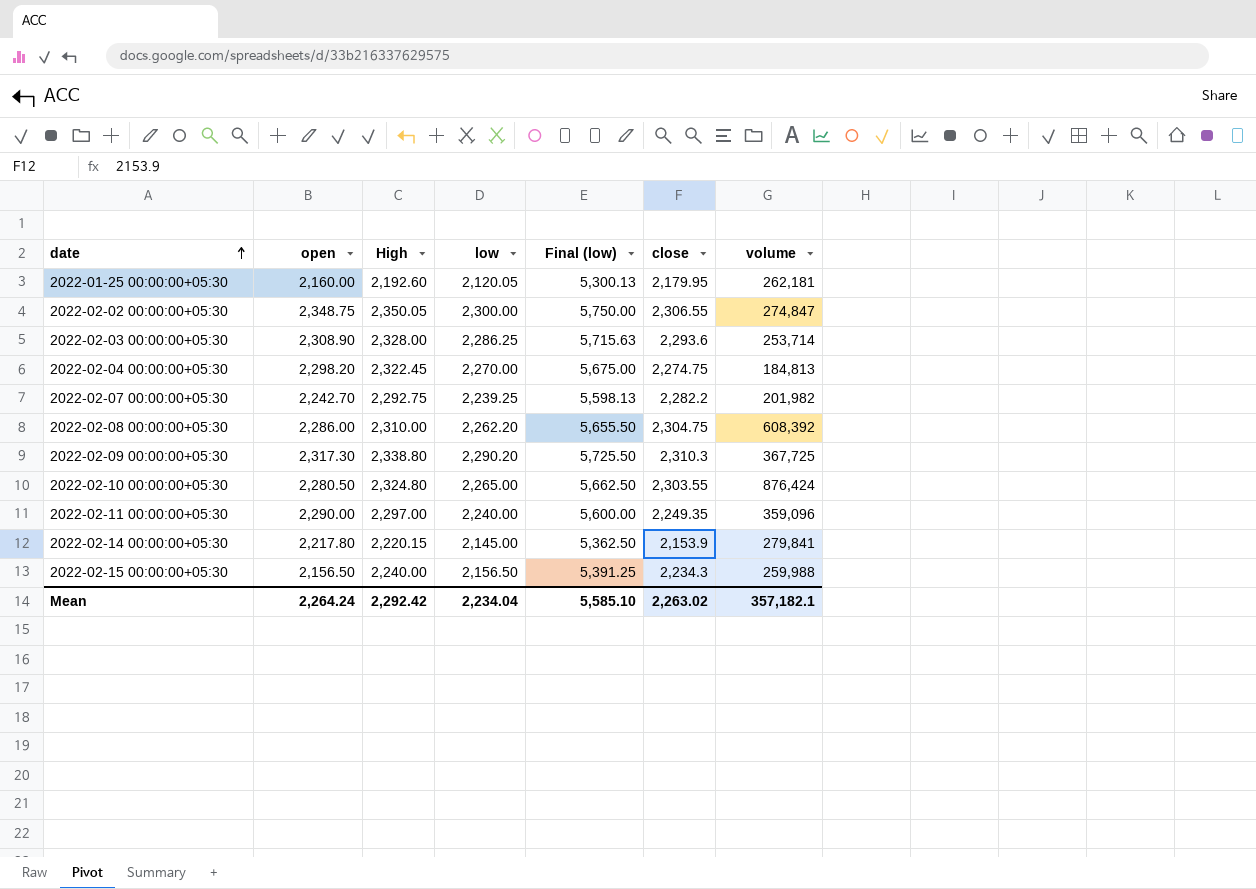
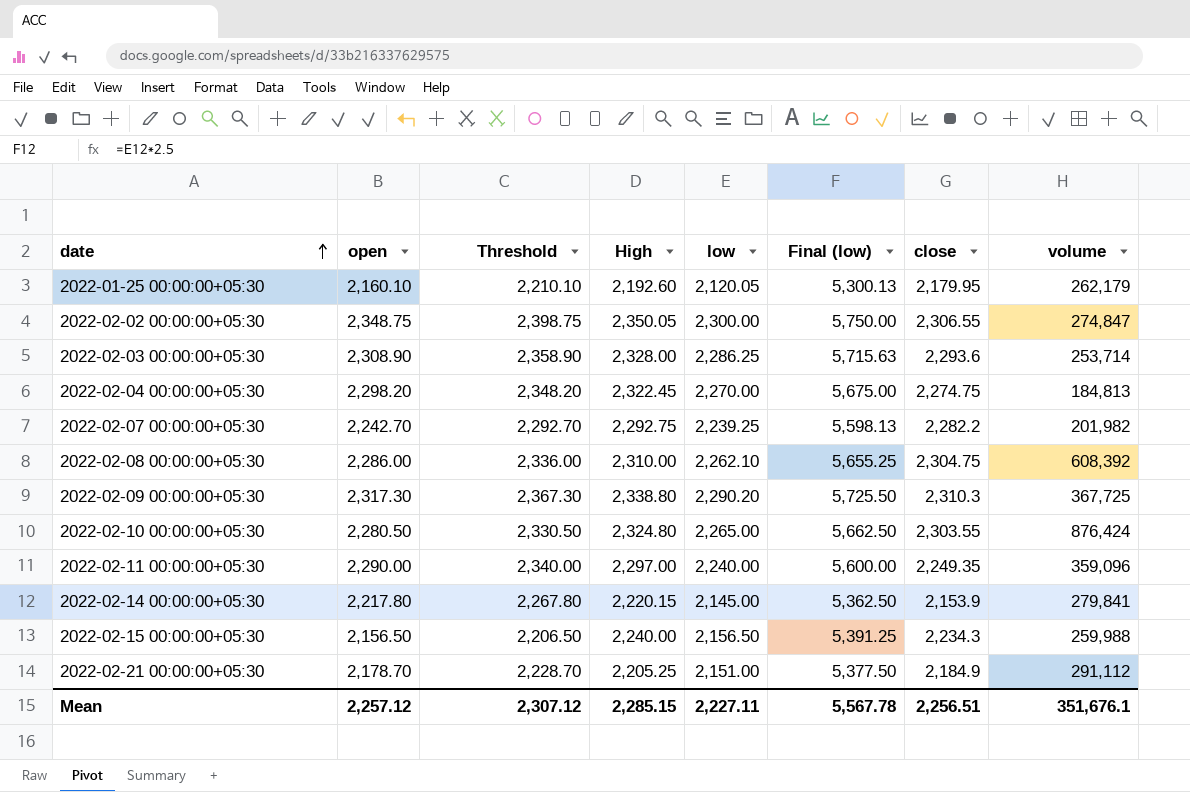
column Threshold | formula: none -> [open] + 50
2022-01-25 00:00:00+05:30 | open: 2,160.00 -> 2,160.10
2022-01-25 00:00:00+05:30 | volume: 262,181 -> 262,179
2022-02-08 00:00:00+05:30 | low: 2,262.20 -> 2,262.10
2022-02-08 00:00:00+05:30 | Final (low): 5,655.50 -> 5,655.25
row 2022-02-21 00:00:00+05:30: none -> 2,178.70 | 2,228.70 | 2,205.25 | 2,151.00 | 5,377.50 | 2,184.9 | 291,112
Mean | open: 2,264.24 -> 2,257.12
Mean | High: 2,292.42 -> 2,285.15
Mean | low: 2,234.04 -> 2,227.11
Mean | Final (low): 5,585.10 -> 5,567.78
Mean | close: 2,263.02 -> 2,256.51
Mean | volume: 357,182.1 -> 351,676.1

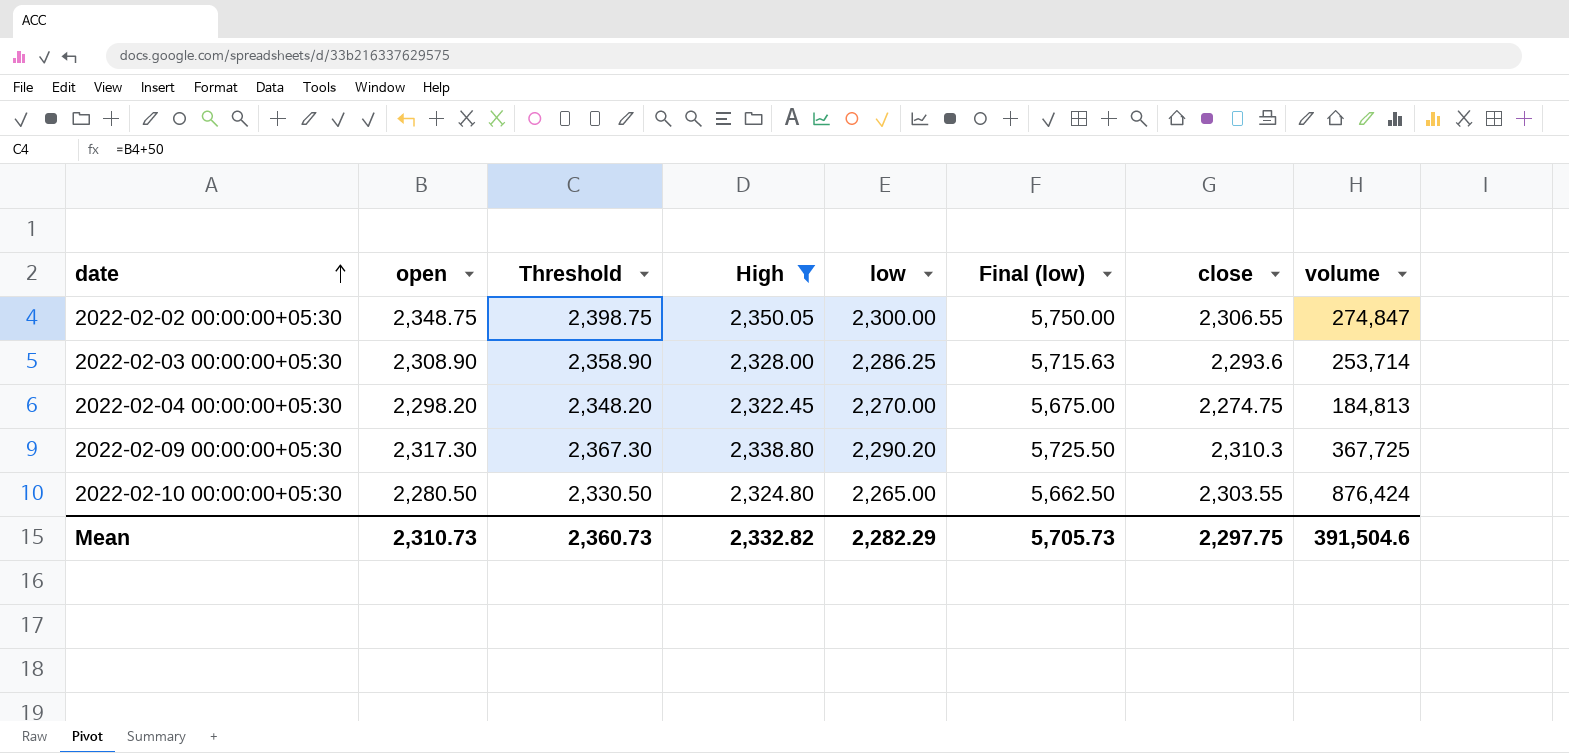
filter: none -> High >= 2,322.45
Mean | open: 2,257.12 -> 2,310.73
Mean | Threshold: 2,307.12 -> 2,360.73
Mean | High: 2,285.15 -> 2,332.82
Mean | low: 2,227.11 -> 2,282.29
Mean | Final (low): 5,567.78 -> 5,705.73
Mean | close: 2,256.51 -> 2,297.75
Mean | volume: 351,676.1 -> 391,504.6

